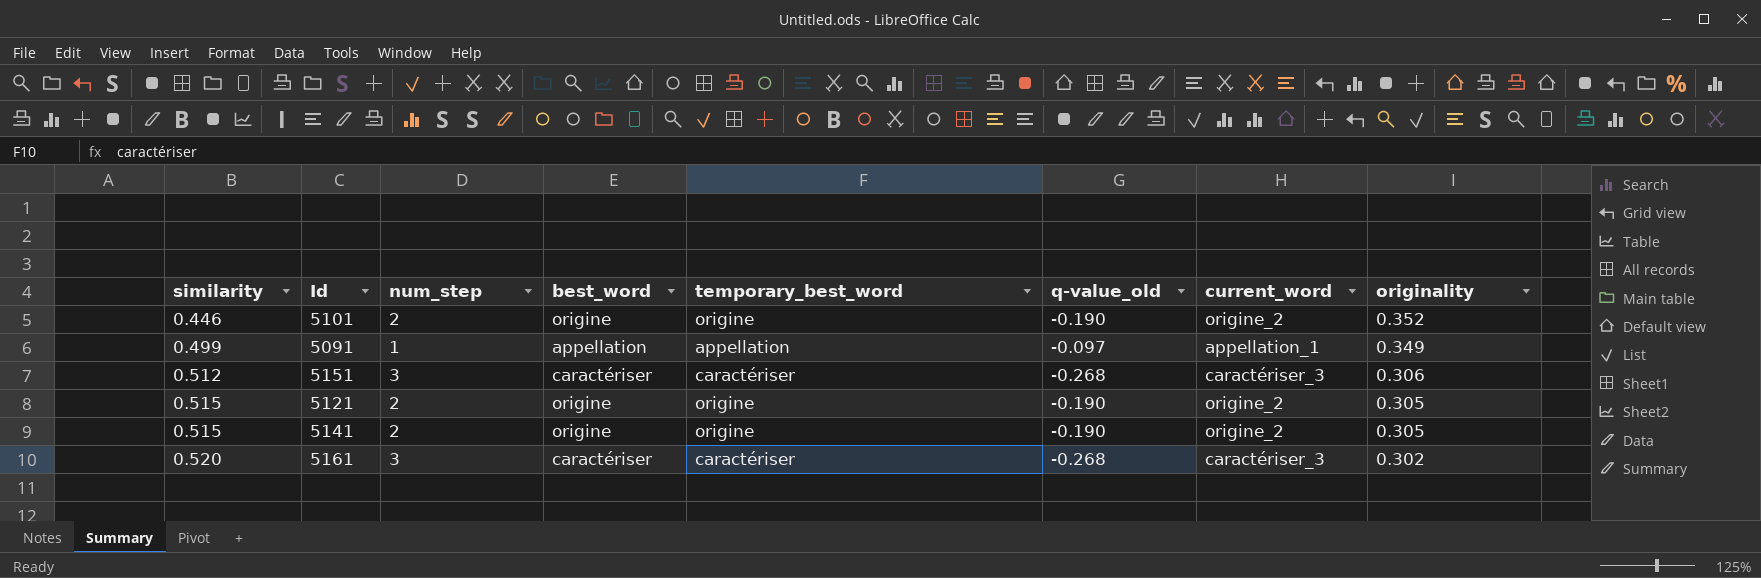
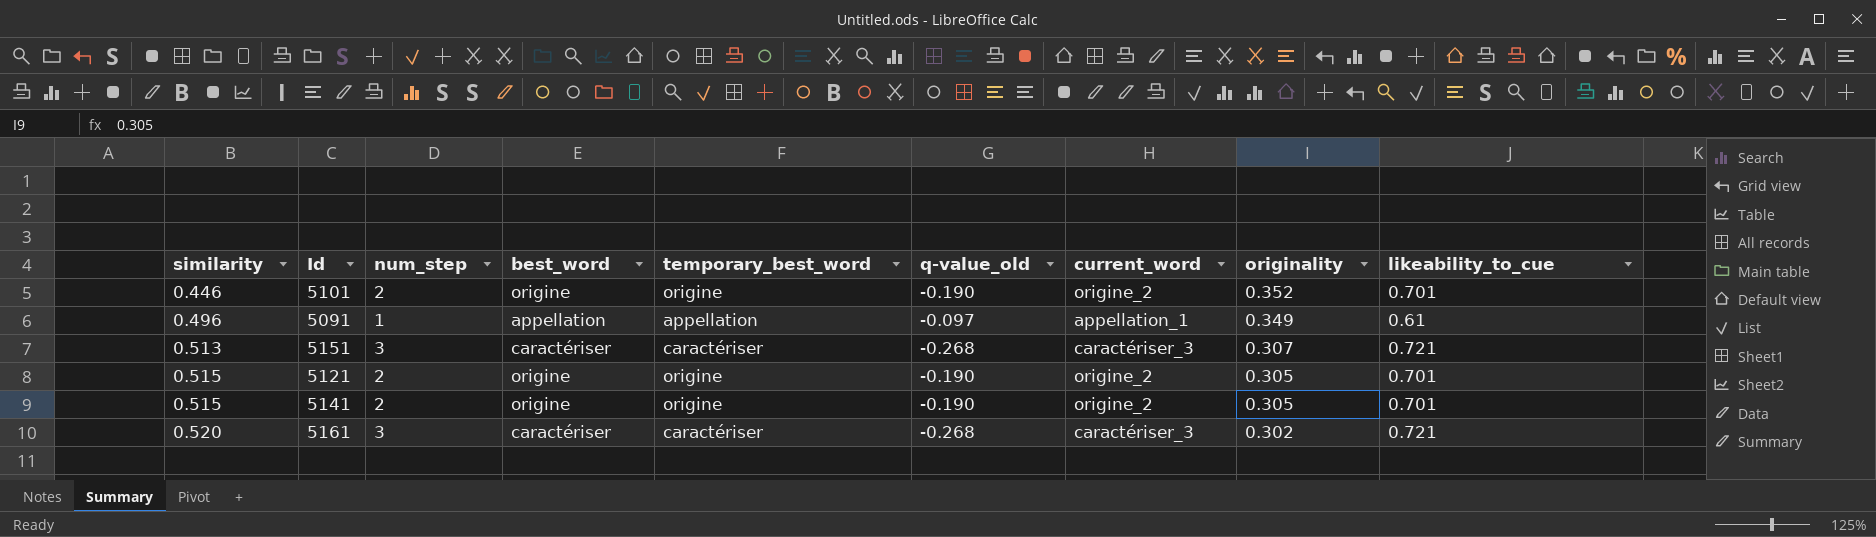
column likeability_to_cue | position: none -> 9
5091 | similarity: 0.499 -> 0.496
5151 | similarity: 0.512 -> 0.513
5151 | originality: 0.306 -> 0.307

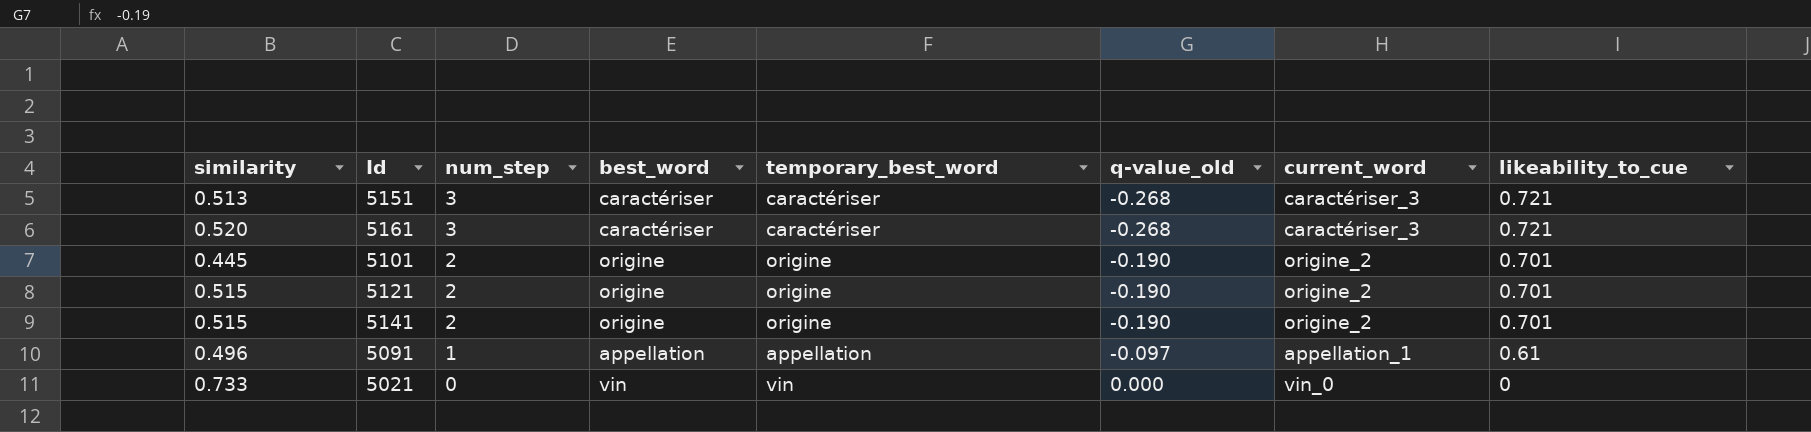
row order: similarity ascending -> num_step descending
column originality | position: 8 -> none
5101 | similarity: 0.446 -> 0.445
row 5021: none -> 0.733 | 0 | vin | vin | 0.000 | vin_0 | 0

